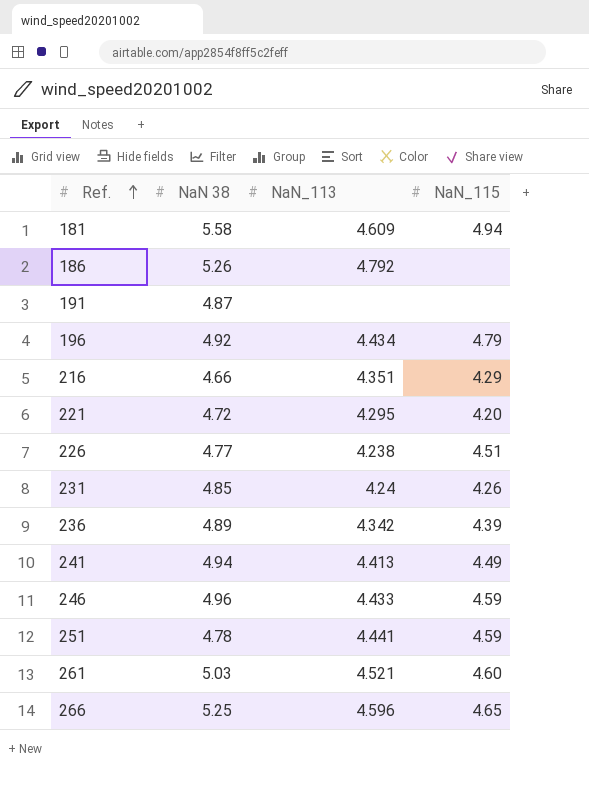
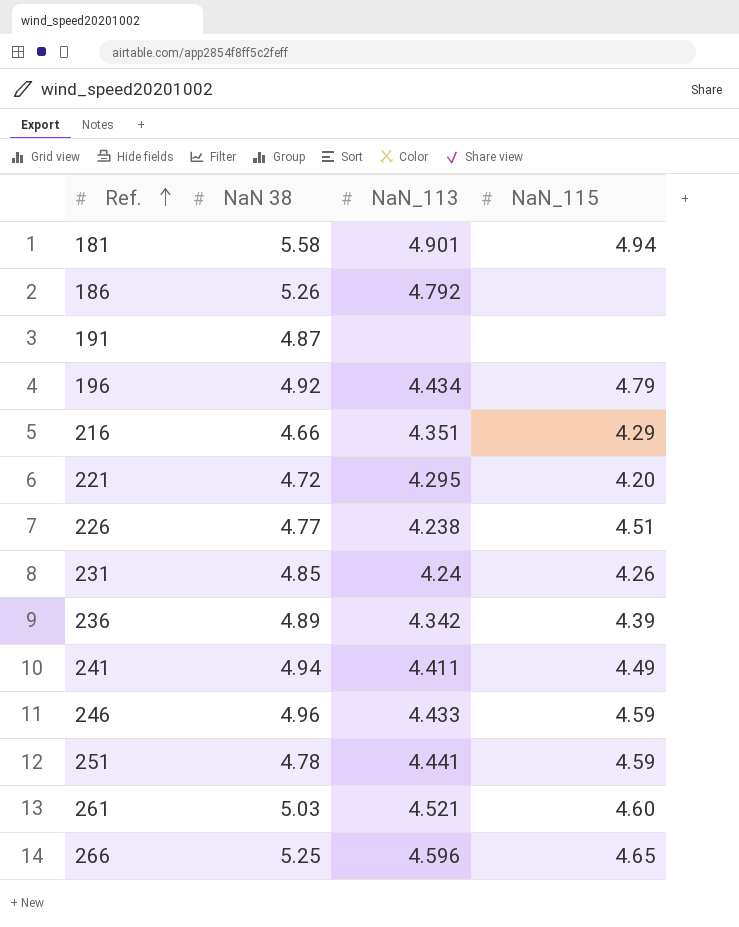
181 | NaN_113: 4.609 -> 4.901
241 | NaN_113: 4.413 -> 4.411

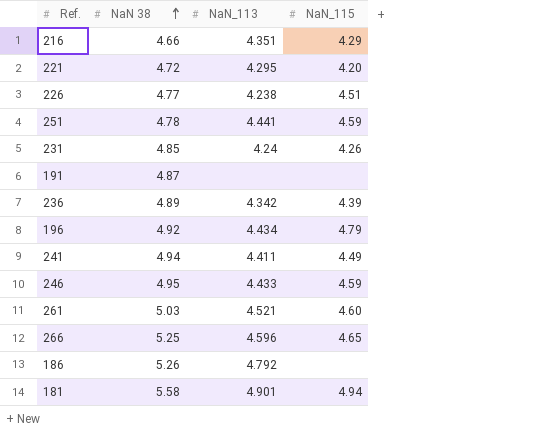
row order: Ref. ascending -> NaN 38 ascending
246 | NaN 38: 4.96 -> 4.95

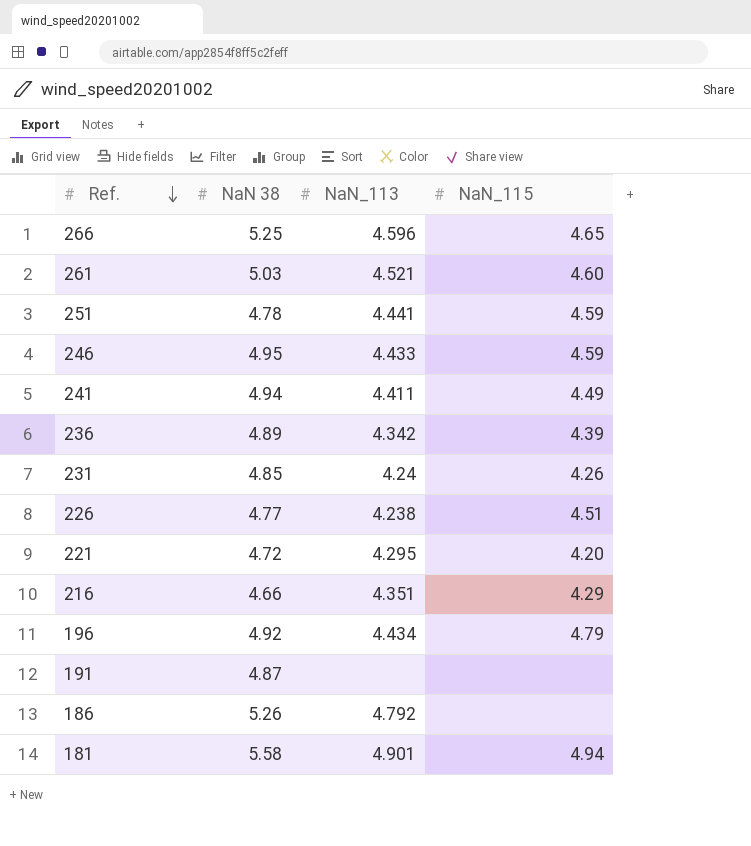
row order: NaN 38 ascending -> Ref. descending

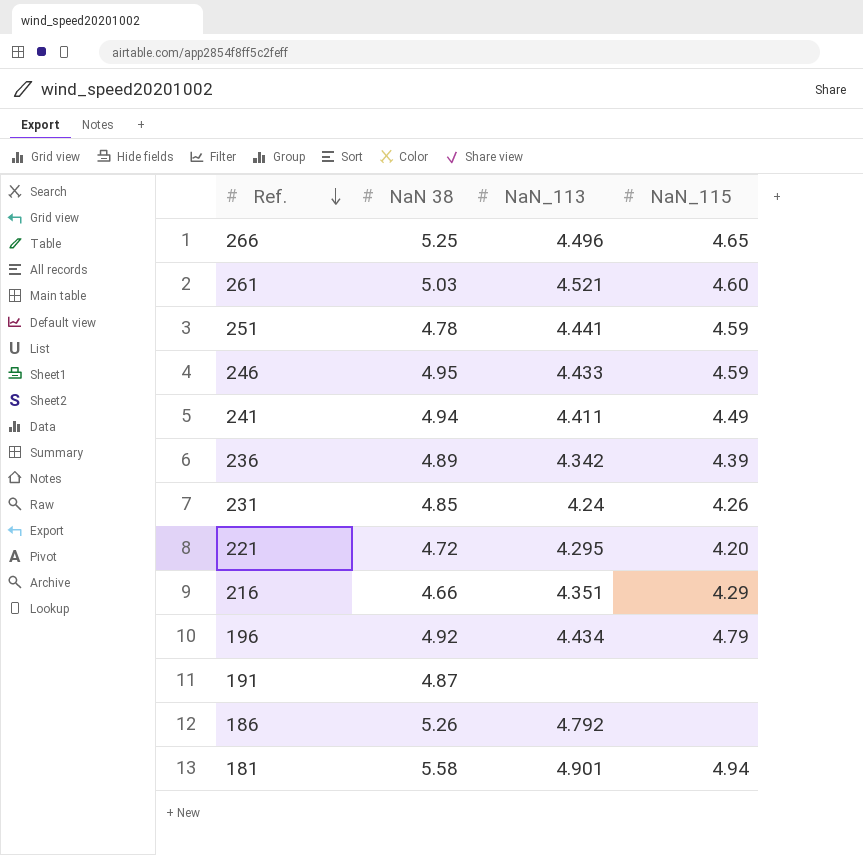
row 226: 4.77 | 4.238 | 4.51 -> none
266 | NaN_113: 4.596 -> 4.496

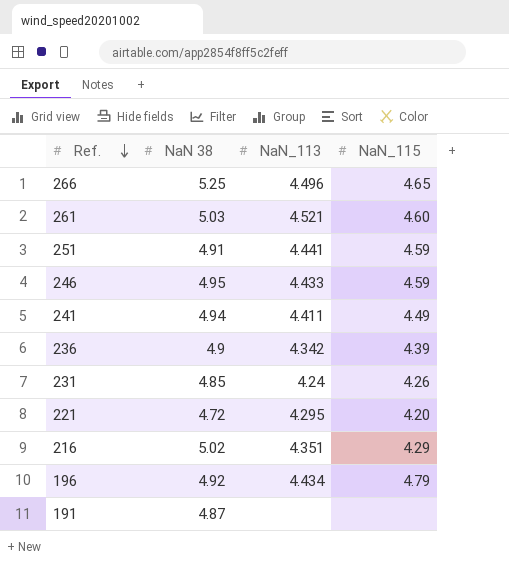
row 186: 5.26 | 4.792 | none -> none
row 181: 5.58 | 4.901 | 4.94 -> none
251 | NaN 38: 4.78 -> 4.91
236 | NaN 38: 4.89 -> 4.9
216 | NaN 38: 4.66 -> 5.02

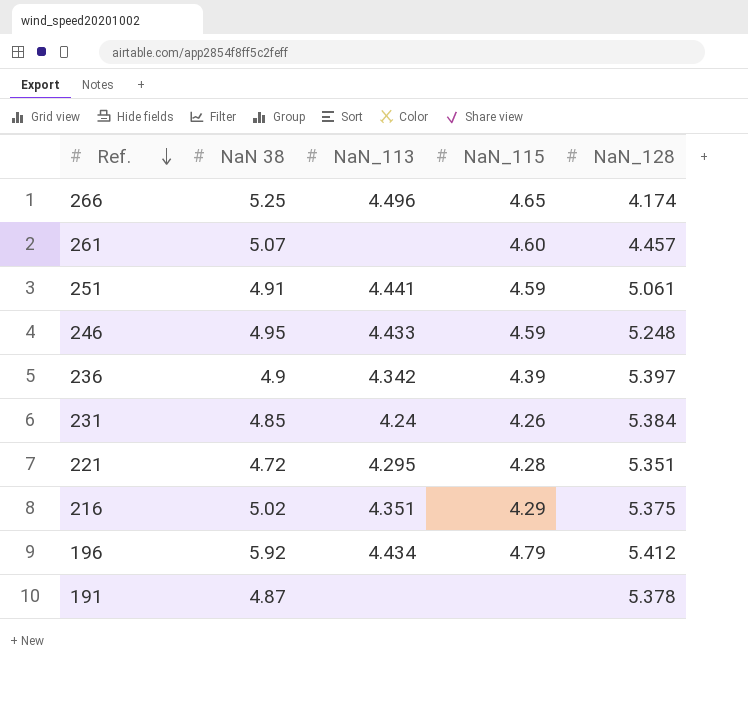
column NaN_128 | position: none -> 5
row 241: 4.94 | 4.411 | 4.49 -> none
261 | NaN 38: 5.03 -> 5.07
261 | NaN_113: 4.521 -> none
221 | NaN_115: 4.20 -> 4.28
196 | NaN 38: 4.92 -> 5.92

